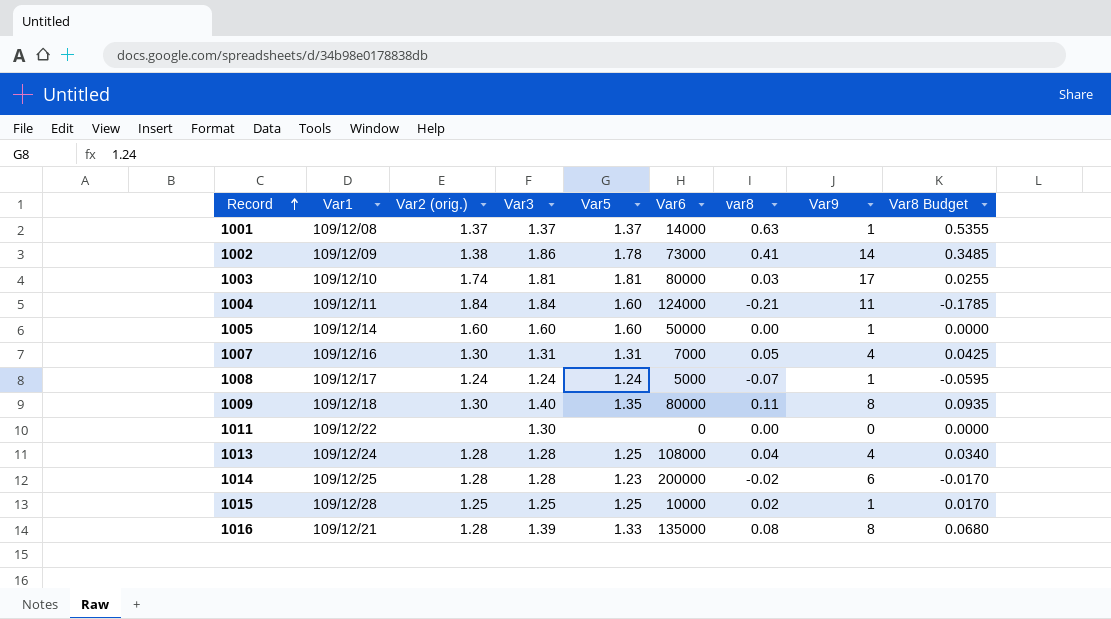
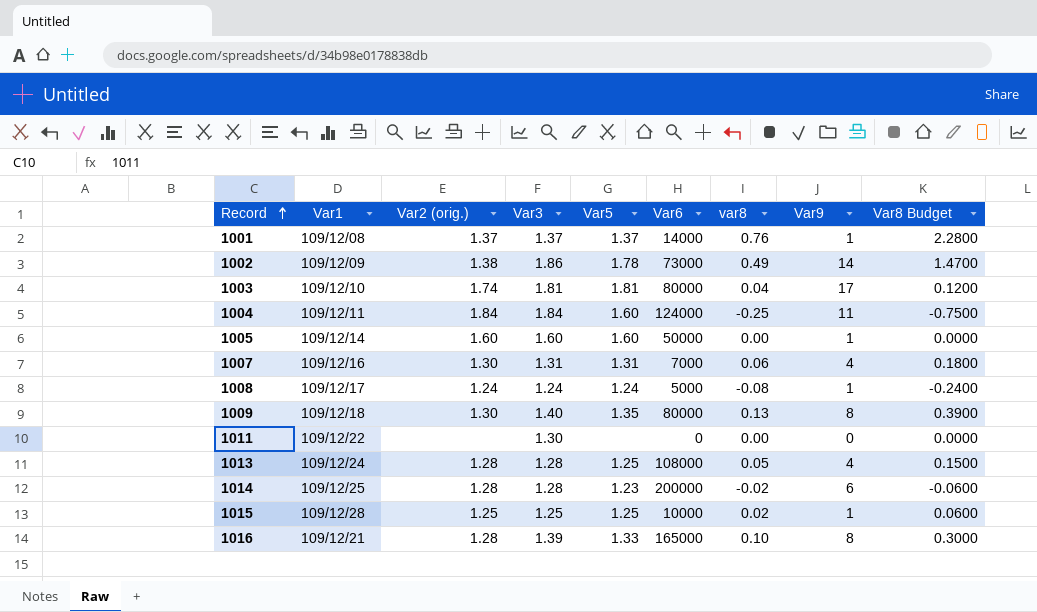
column Var8 Budget | formula: [var8] * 0.85 -> [var8] * 3
1001 | var8: 0.63 -> 0.76
1002 | var8: 0.41 -> 0.49
1003 | var8: 0.03 -> 0.04
1004 | var8: -0.21 -> -0.25
1007 | var8: 0.05 -> 0.06
1008 | var8: -0.07 -> -0.08
1009 | var8: 0.11 -> 0.13
1013 | var8: 0.04 -> 0.05
1016 | Var6: 135000 -> 165000
1016 | var8: 0.08 -> 0.10

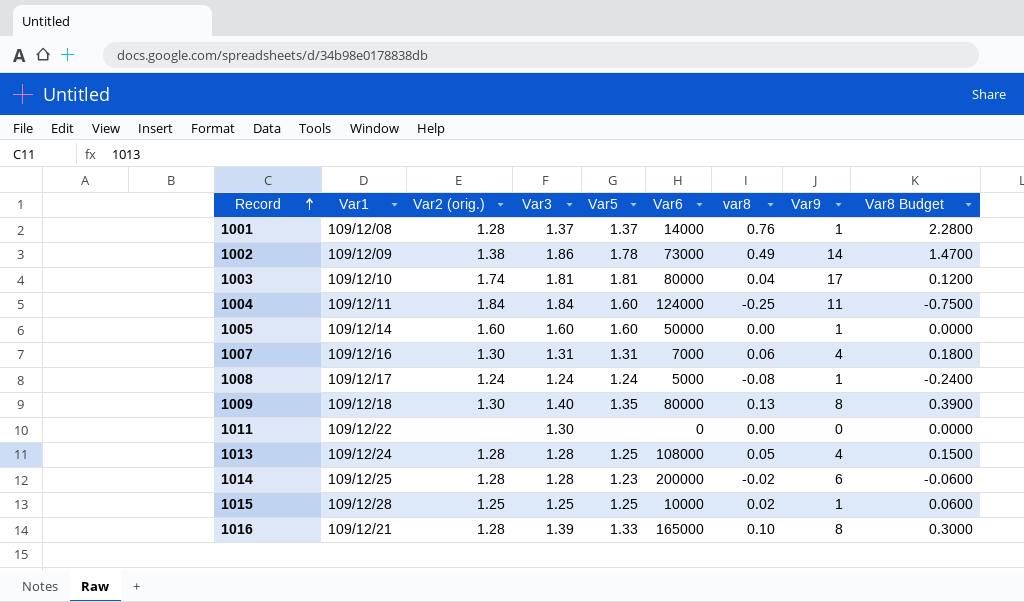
1001 | Var2 (orig.): 1.37 -> 1.28

